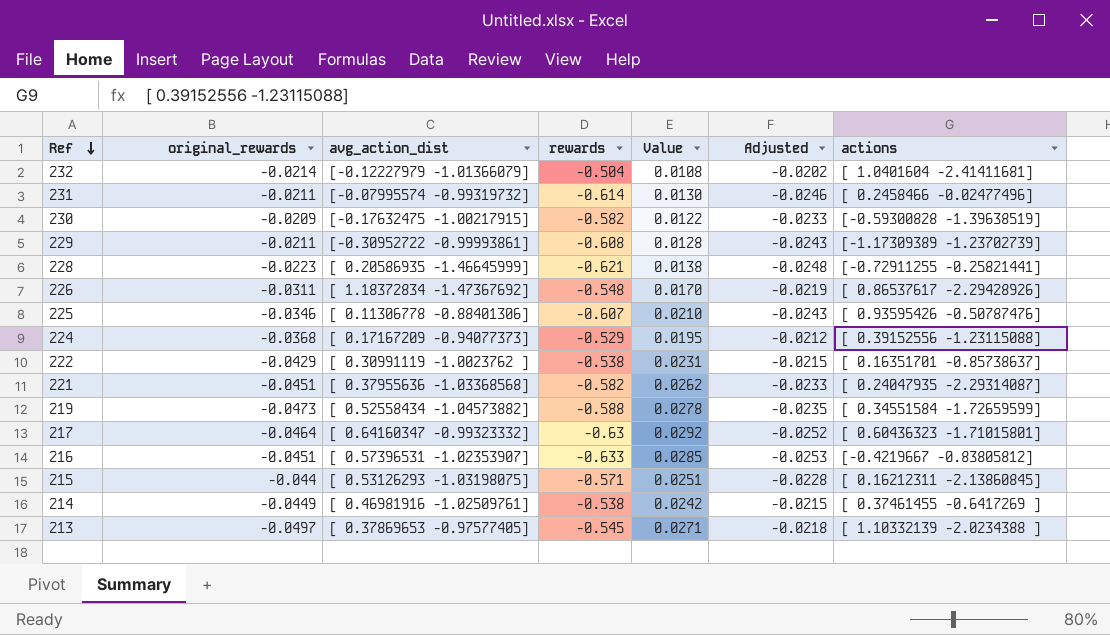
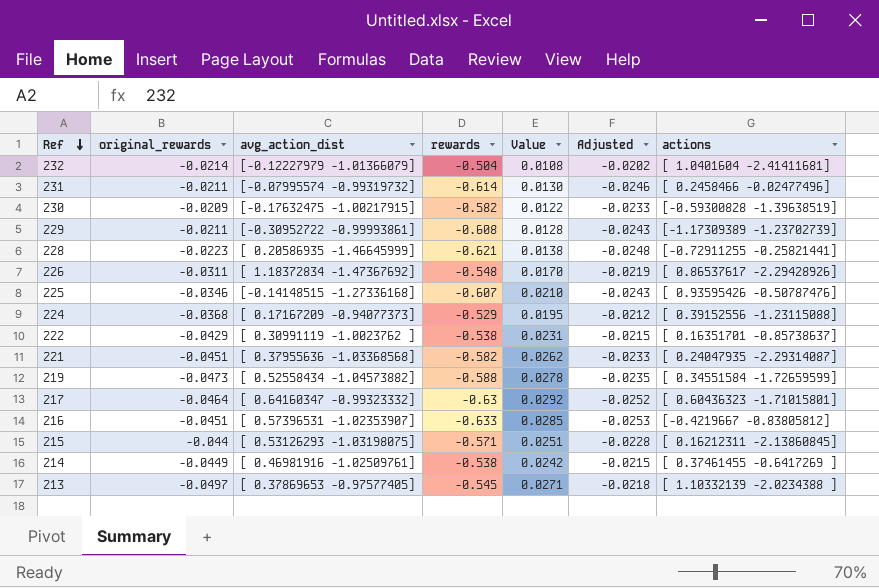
225 | avg_action_dist: [ 0.11306778 -0.88401306] -> [-0.14148515 -1.27336168]

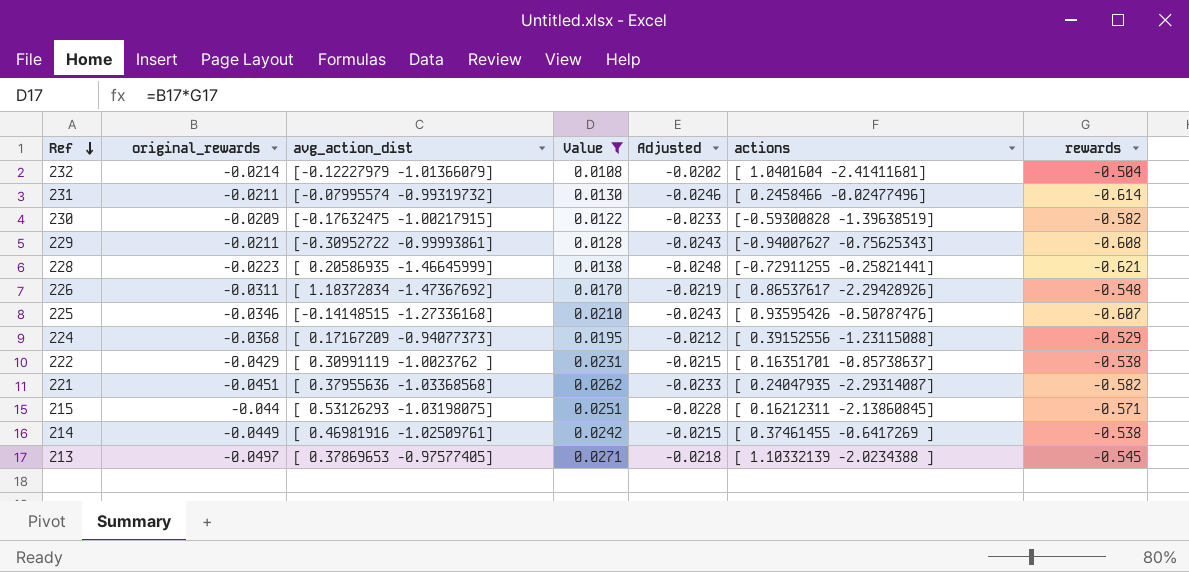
filter: none -> Value <= 0.0271
column rewards | position: 4 -> 7
229 | actions: [-1.17309389 -1.23702739] -> [-0.94007627 -0.75625343]

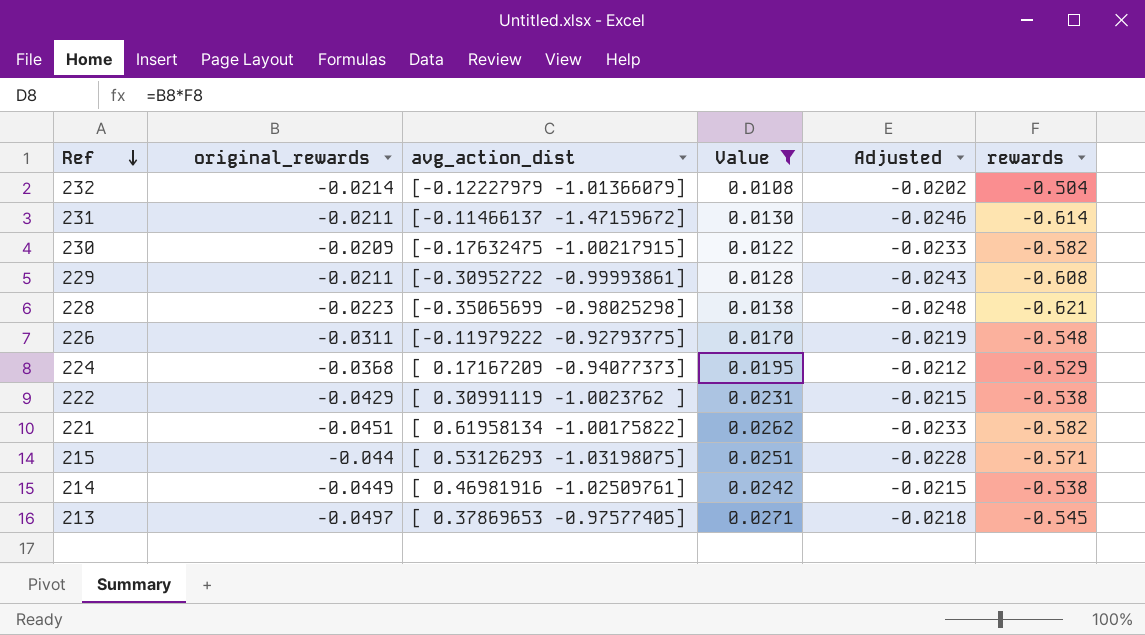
column actions | position: 6 -> none
row 225: -0.0346 | [-0.14148515 -1.27336168] | 0.0210 | -0.0243 | [ 0.93595426 -0.50787476] | -0.607 -> none
231 | avg_action_dist: [-0.07995574 -0.99319732] -> [-0.11466137 -1.47159672]
228 | avg_action_dist: [ 0.20586935 -1.46645999] -> [-0.35065699 -0.98025298]
226 | avg_action_dist: [ 1.18372834 -1.47367692] -> [-0.11979222 -0.92793775]
221 | avg_action_dist: [ 0.37955636 -1.03368568] -> [ 0.61958134 -1.00175822]

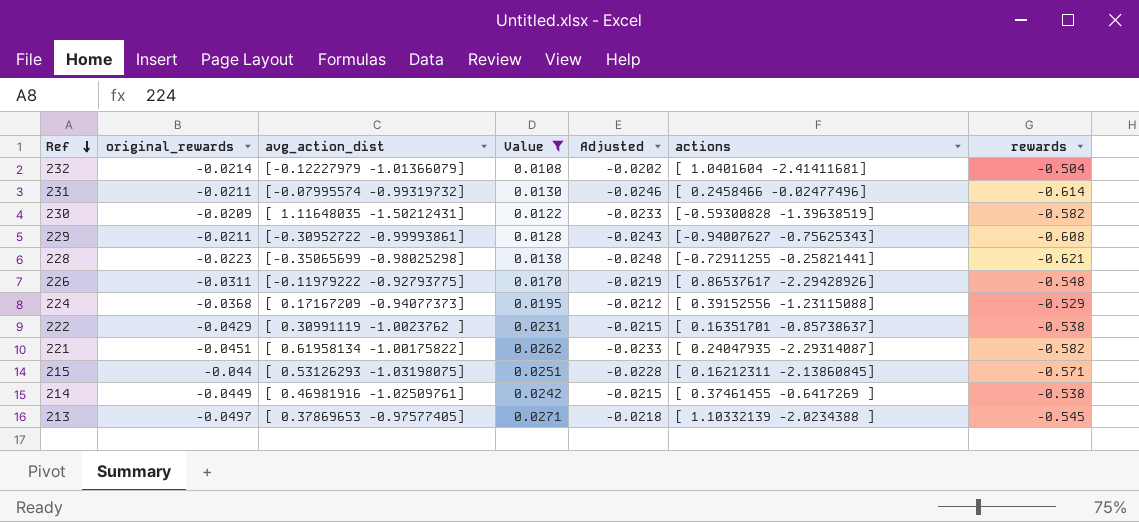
column actions | position: none -> 6
231 | avg_action_dist: [-0.11466137 -1.47159672] -> [-0.07995574 -0.99319732]
230 | avg_action_dist: [-0.17632475 -1.00217915] -> [ 1.11648035 -1.50212431]

